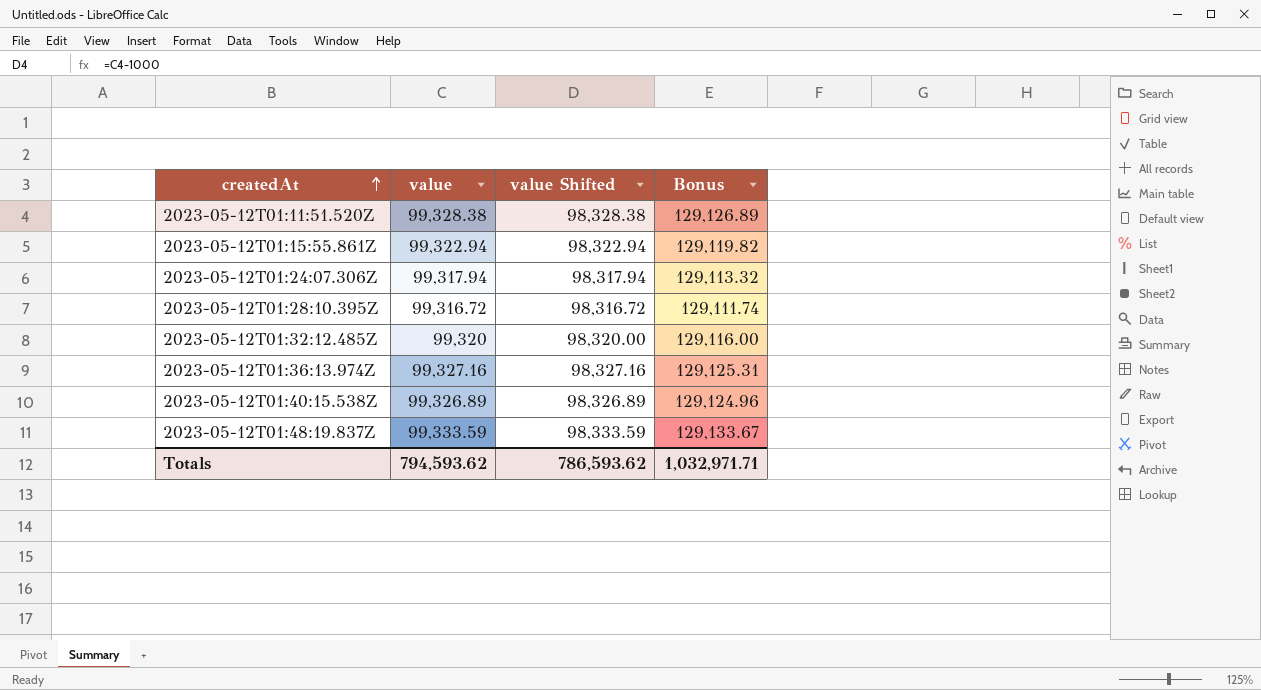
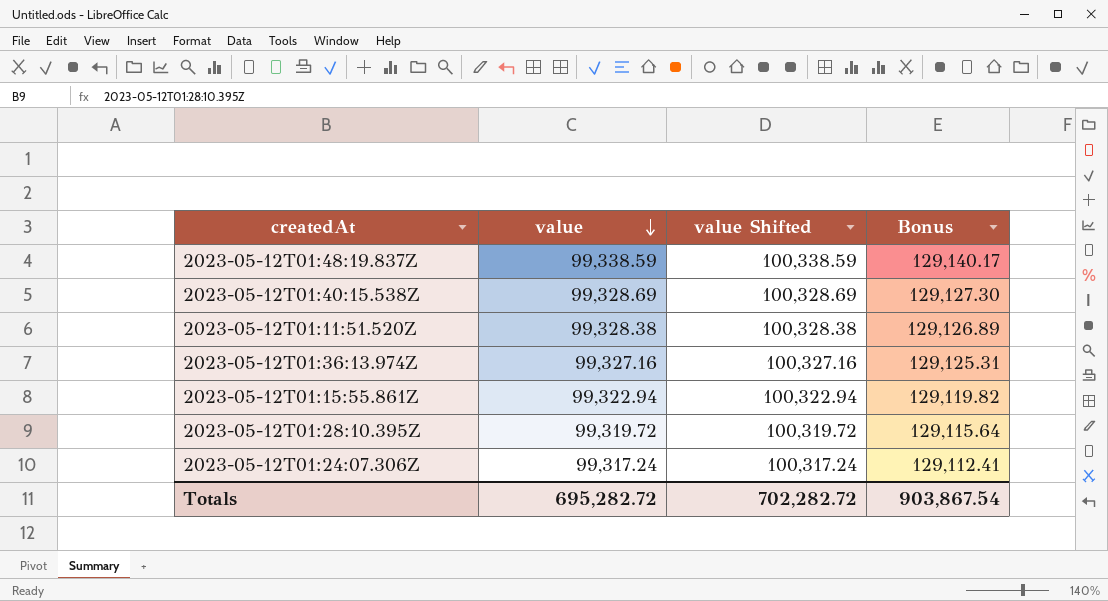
row order: createdAt ascending -> value descending
column value Shifted | formula: [value] - 1000 -> [value] + 1000
row 2023-05-12T01:32:12.485Z: 99,320 | 98,320.00 | 129,116.00 -> none
2023-05-12T01:48:19.837Z | value: 99,333.59 -> 99,338.59
2023-05-12T01:48:19.837Z | Bonus: 129,133.67 -> 129,140.17
2023-05-12T01:40:15.538Z | value: 99,326.89 -> 99,328.69
2023-05-12T01:40:15.538Z | Bonus: 129,124.96 -> 129,127.30
2023-05-12T01:28:10.395Z | value: 99,316.72 -> 99,319.72
2023-05-12T01:28:10.395Z | Bonus: 129,111.74 -> 129,115.64
2023-05-12T01:24:07.306Z | value: 99,317.94 -> 99,317.24
2023-05-12T01:24:07.306Z | Bonus: 129,113.32 -> 129,112.41
Totals | value: 794,593.62 -> 695,282.72
Totals | value Shifted: 786,593.62 -> 702,282.72
Totals | Bonus: 1,032,971.71 -> 903,867.54

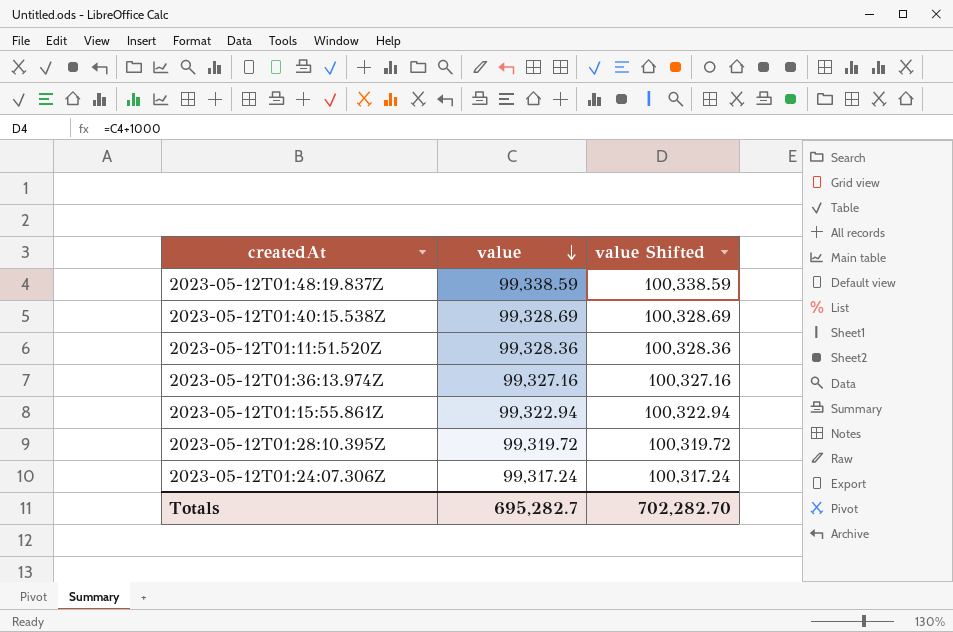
column Bonus | formula: [value] * 1.3 -> none
2023-05-12T01:11:51.520Z | value: 99,328.38 -> 99,328.36
2023-05-12T01:11:51.520Z | value Shifted: 100,328.38 -> 100,328.36
Totals | value: 695,282.72 -> 695,282.7
Totals | value Shifted: 702,282.72 -> 702,282.70

